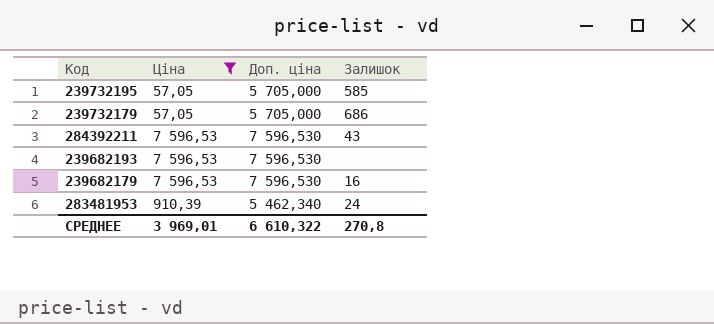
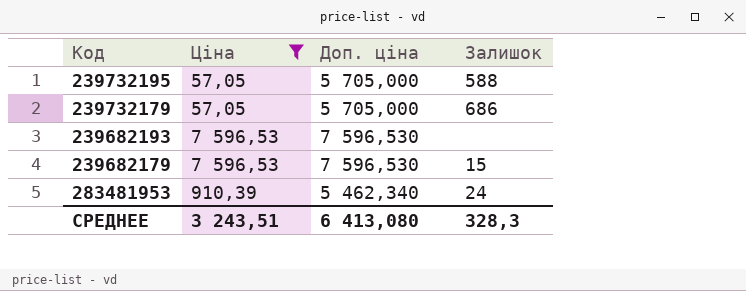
row 284392211: 7 596,53 | 7 596,530 | 43 -> none
239732195 | Залишок: 585 -> 588
239682179 | Залишок: 16 -> 15
СРЕДНЕЕ | Ціна: 3 969,01 -> 3 243,51
СРЕДНЕЕ | Доп. ціна: 6 610,322 -> 6 413,080
СРЕДНЕЕ | Залишок: 270,8 -> 328,3

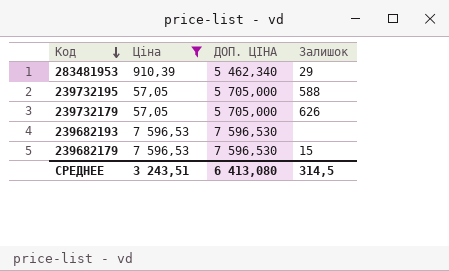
row order: none -> Код descending
column name: Доп. ціна -> ДОП. ЦІНА
283481953 | Залишок: 24 -> 29
239732179 | Залишок: 686 -> 626
СРЕДНЕЕ | Залишок: 328,3 -> 314,5

